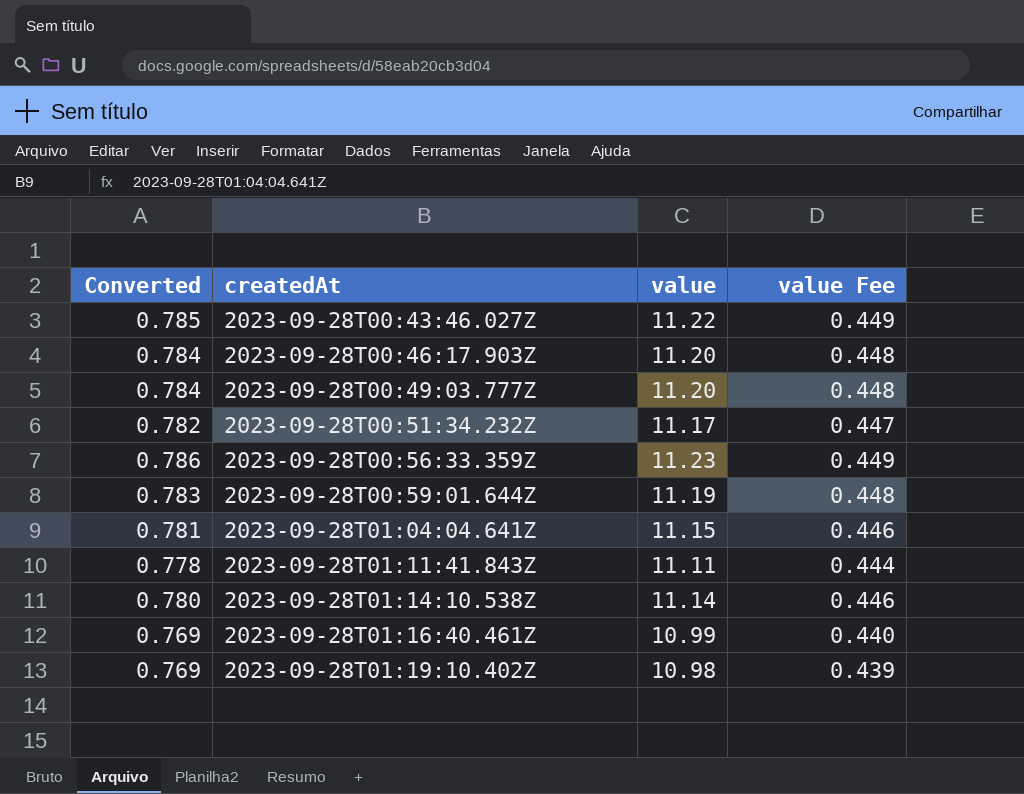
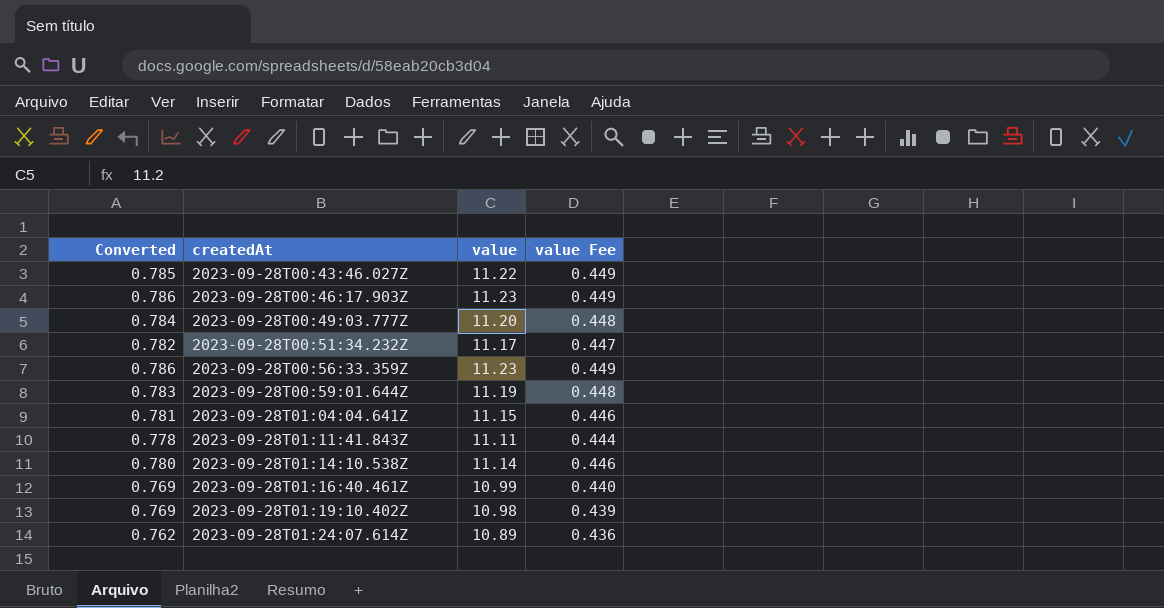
2023-09-28T00:46:17.903Z | Converted: 0.784 -> 0.786
2023-09-28T00:46:17.903Z | value: 11.20 -> 11.23
2023-09-28T00:46:17.903Z | value Fee: 0.448 -> 0.449
row 2023-09-28T01:24:07.614Z: none -> 0.762 | 10.89 | 0.436

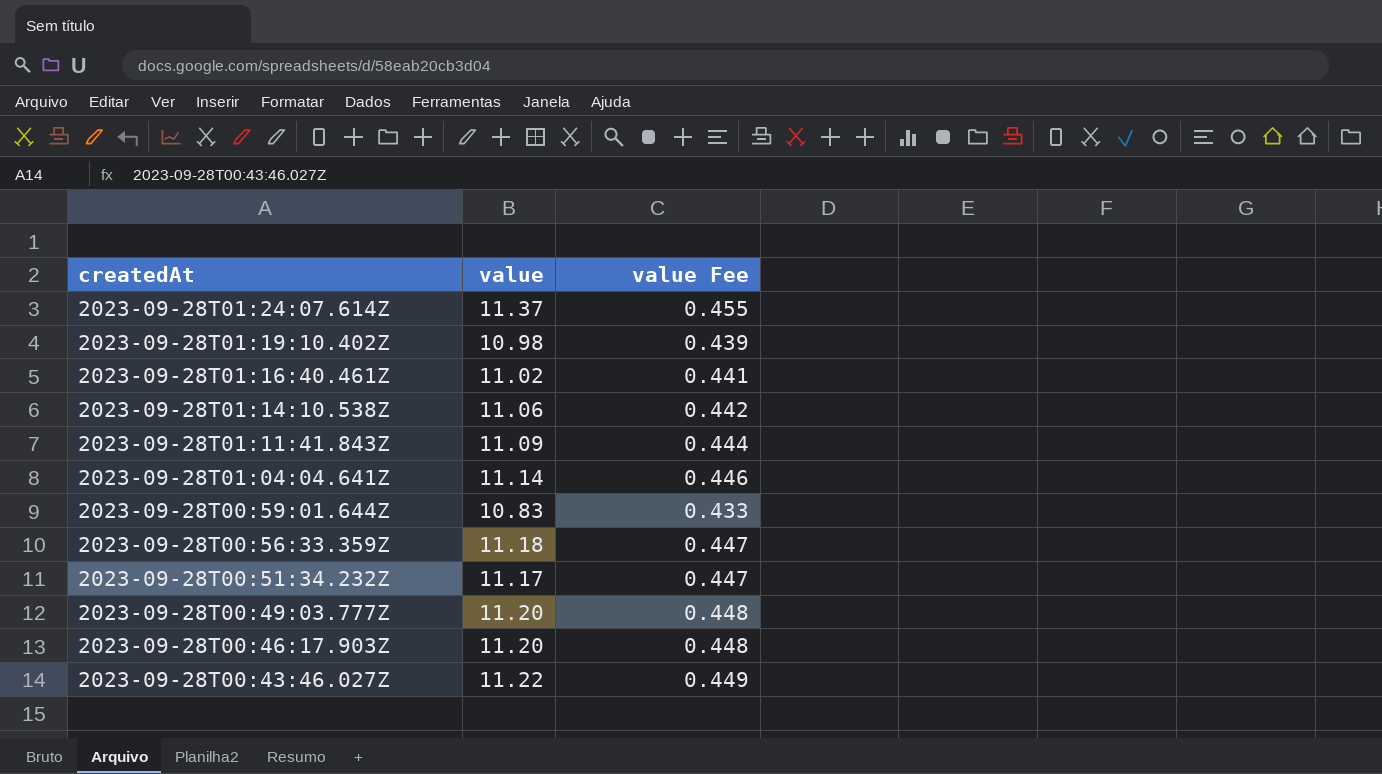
row order: createdAt ascending -> createdAt descending
column Converted | formula: [value] * 0.07 -> none
2023-09-28T01:24:07.614Z | value: 10.89 -> 11.37
2023-09-28T01:24:07.614Z | value Fee: 0.436 -> 0.455
2023-09-28T01:16:40.461Z | value: 10.99 -> 11.02
2023-09-28T01:16:40.461Z | value Fee: 0.440 -> 0.441
2023-09-28T01:14:10.538Z | value: 11.14 -> 11.06
2023-09-28T01:14:10.538Z | value Fee: 0.446 -> 0.442
2023-09-28T01:11:41.843Z | value: 11.11 -> 11.09
2023-09-28T01:04:04.641Z | value: 11.15 -> 11.14
2023-09-28T00:59:01.644Z | value: 11.19 -> 10.83
2023-09-28T00:59:01.644Z | value Fee: 0.448 -> 0.433
2023-09-28T00:56:33.359Z | value: 11.23 -> 11.18
2023-09-28T00:56:33.359Z | value Fee: 0.449 -> 0.447
2023-09-28T00:46:17.903Z | value: 11.23 -> 11.20
2023-09-28T00:46:17.903Z | value Fee: 0.449 -> 0.448

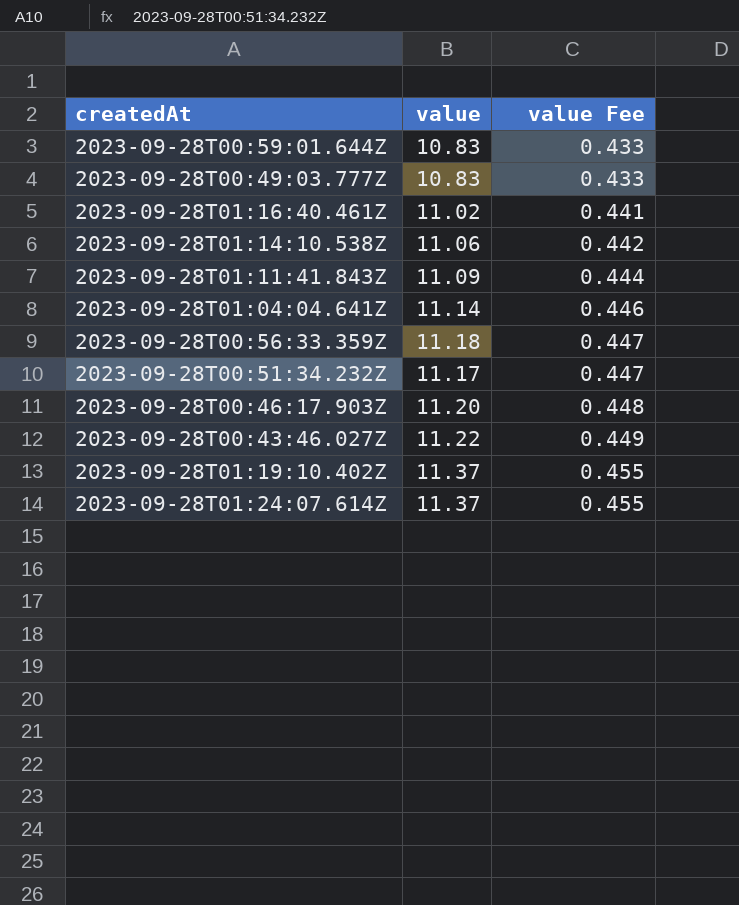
row order: createdAt descending -> value Fee ascending
2023-09-28T00:49:03.777Z | value: 11.20 -> 10.83
2023-09-28T00:49:03.777Z | value Fee: 0.448 -> 0.433
2023-09-28T01:19:10.402Z | value: 10.98 -> 11.37
2023-09-28T01:19:10.402Z | value Fee: 0.439 -> 0.455

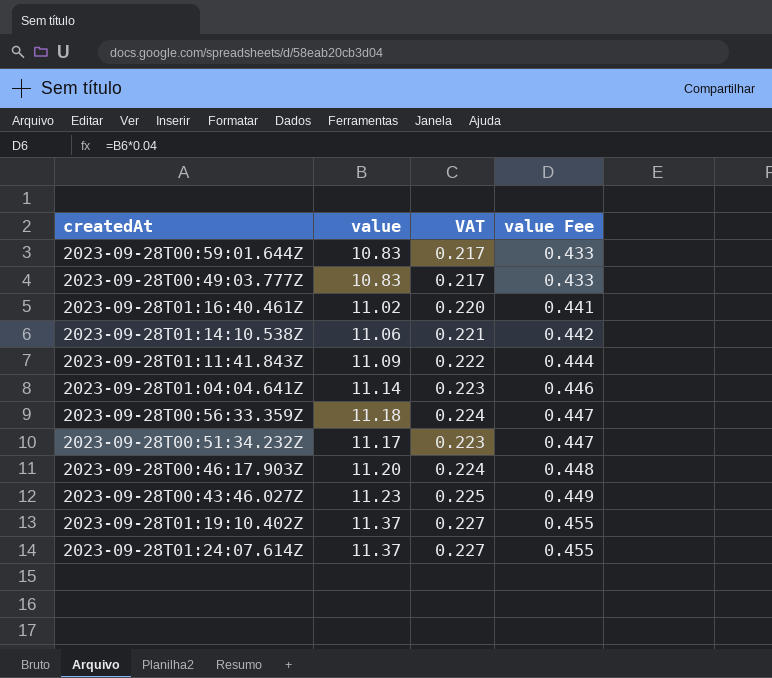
column VAT | formula: none -> [value] * 0.02
2023-09-28T00:43:46.027Z | value: 11.22 -> 11.23

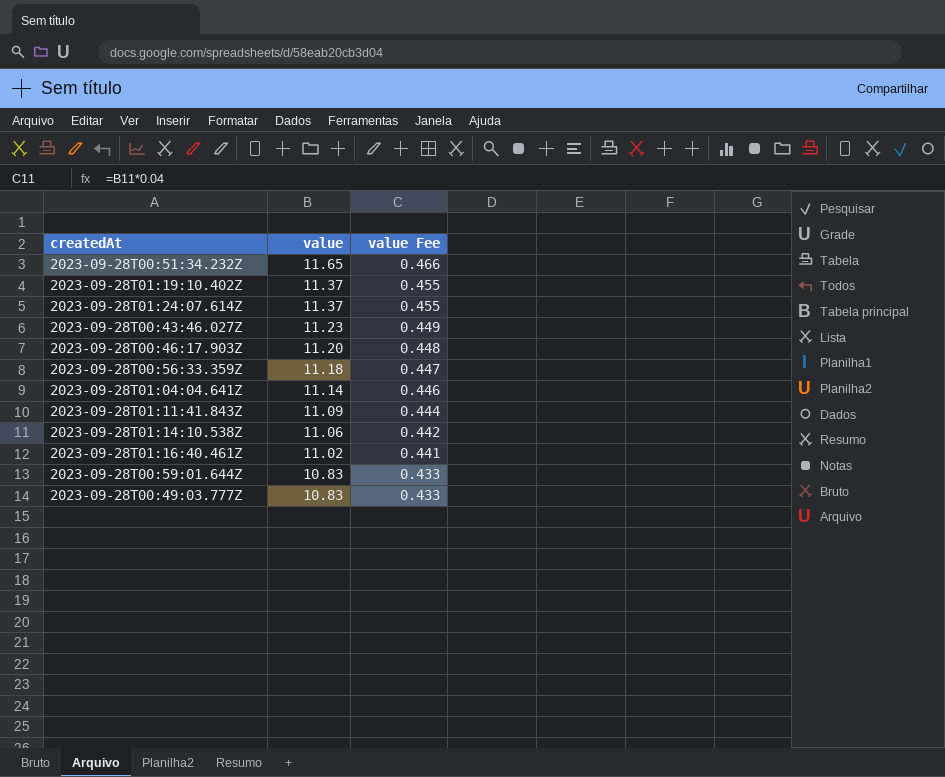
row order: value Fee ascending -> value descending
column VAT | formula: [value] * 0.02 -> none
2023-09-28T00:51:34.232Z | value: 11.17 -> 11.65
2023-09-28T00:51:34.232Z | value Fee: 0.447 -> 0.466

